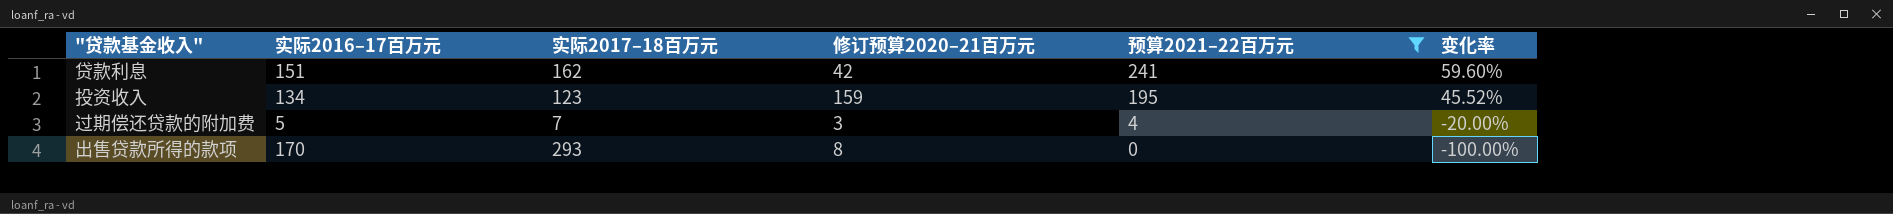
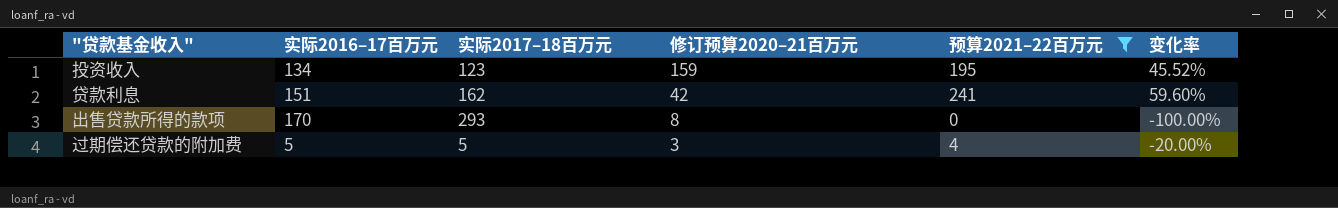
row order: 预算2021–22百万元 descending -> 修订预算2020–21百万元 descending
过期偿还贷款的附加费 | 实际2017–18百万元: 7 -> 5

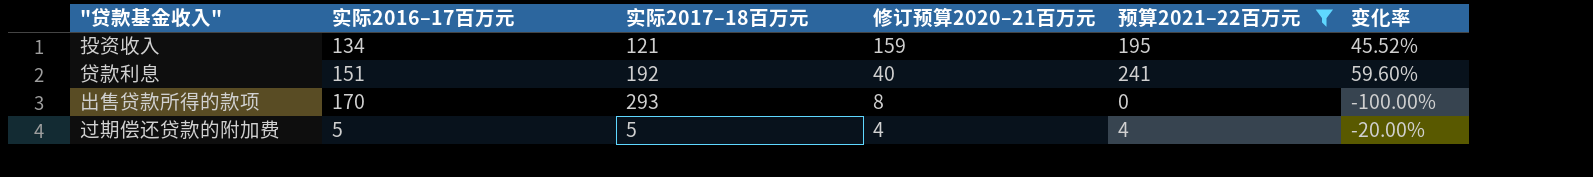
投资收入 | 实际2017–18百万元: 123 -> 121
贷款利息 | 实际2017–18百万元: 162 -> 192
贷款利息 | 修订预算2020–21百万元: 42 -> 40
过期偿还贷款的附加费 | 修订预算2020–21百万元: 3 -> 4

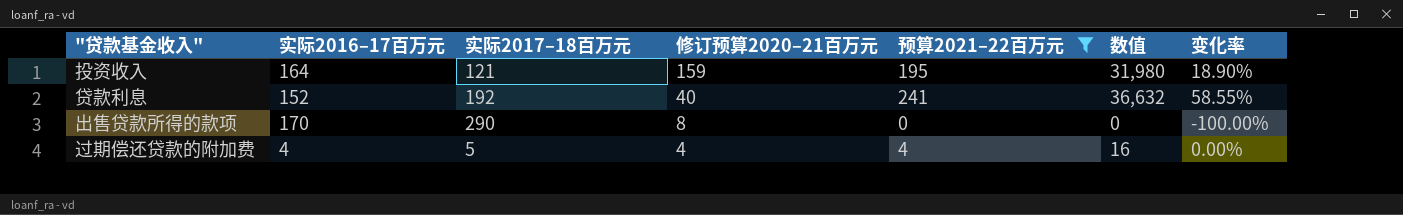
column 数值 | formula: none -> [实际2016–17百万元] * [预算2021–22百万元]
投资收入 | 实际2016–17百万元: 134 -> 164
投资收入 | 变化率: 45.52% -> 18.90%
贷款利息 | 实际2016–17百万元: 151 -> 152
贷款利息 | 变化率: 59.60% -> 58.55%
出售贷款所得的款项 | 实际2017–18百万元: 293 -> 290
过期偿还贷款的附加费 | 实际2016–17百万元: 5 -> 4
过期偿还贷款的附加费 | 变化率: -20.00% -> 0.00%

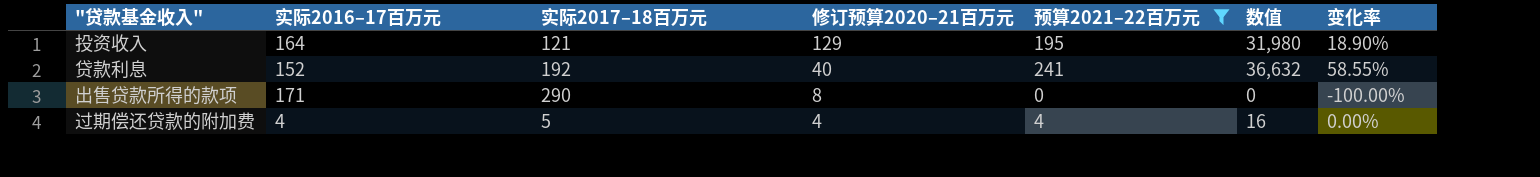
投资收入 | 修订预算2020–21百万元: 159 -> 129
出售贷款所得的款项 | 实际2016–17百万元: 170 -> 171

